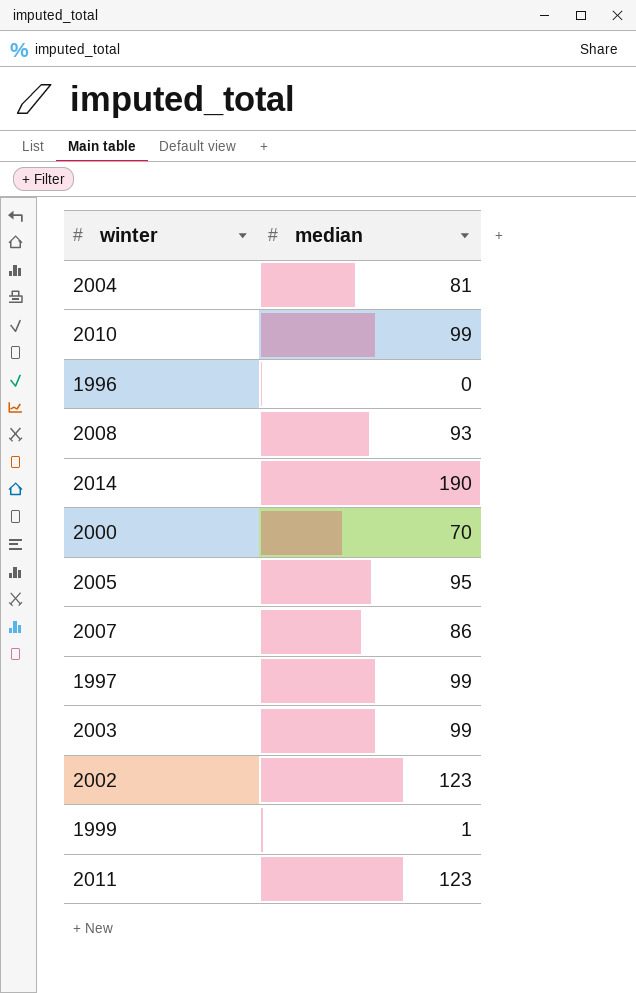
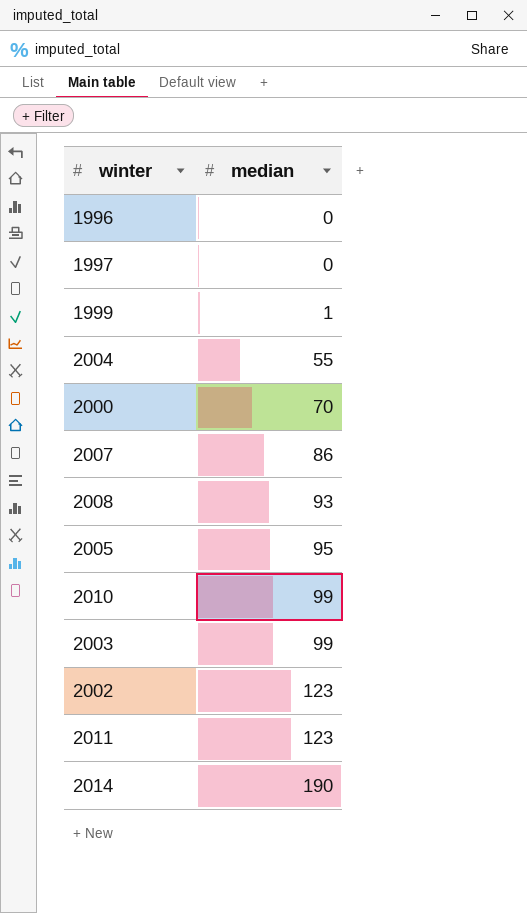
row order: none -> median ascending
1997 | median: 99 -> 0
2004 | median: 81 -> 55

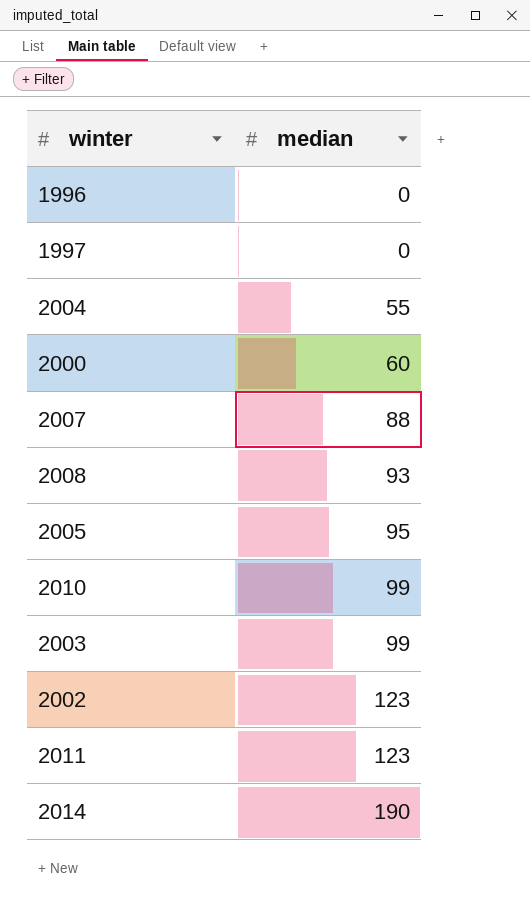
row 1999: 1 -> none
2000 | median: 70 -> 60
2007 | median: 86 -> 88

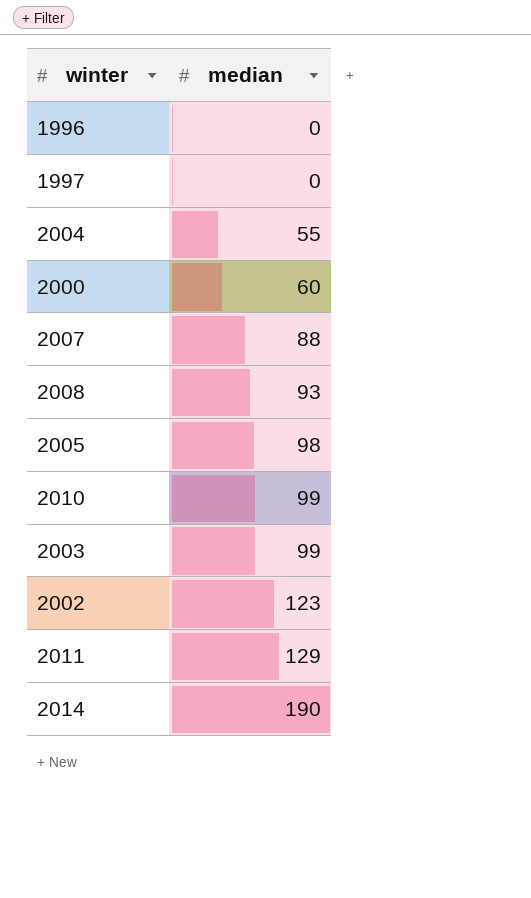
2005 | median: 95 -> 98
2011 | median: 123 -> 129

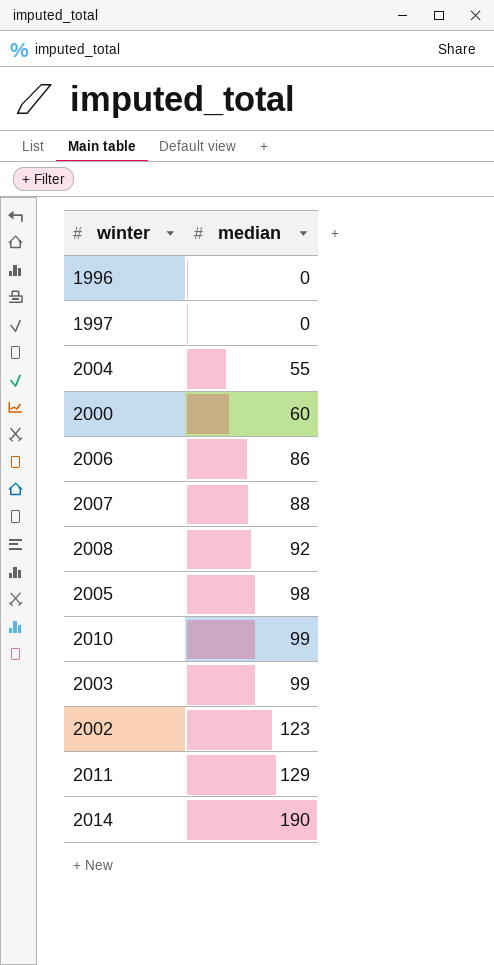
row 2006: none -> 86
2008 | median: 93 -> 92

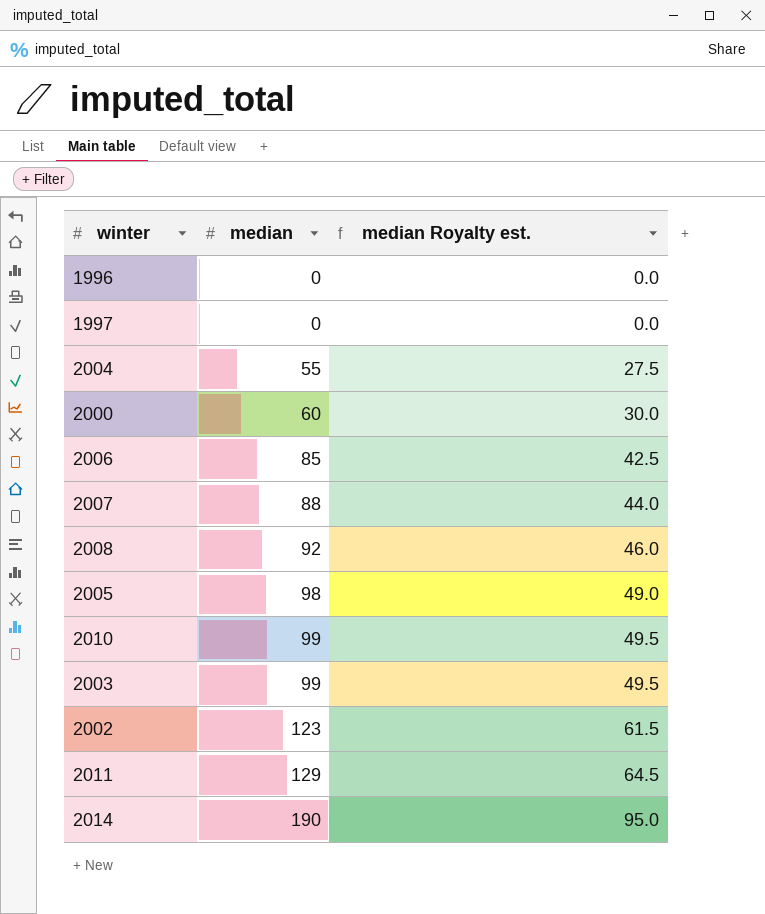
column median Royalty est. | formula: none -> [median] * 0.5
2006 | median: 86 -> 85

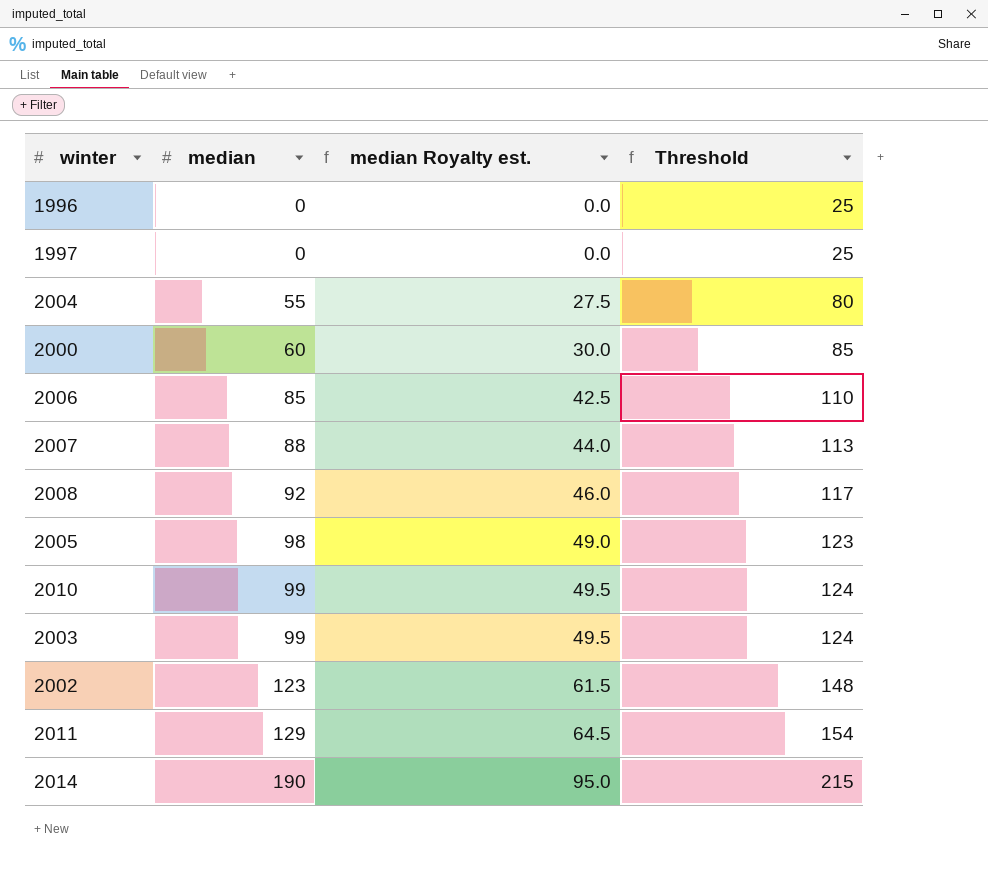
column Threshold | formula: none -> [median] + 25

